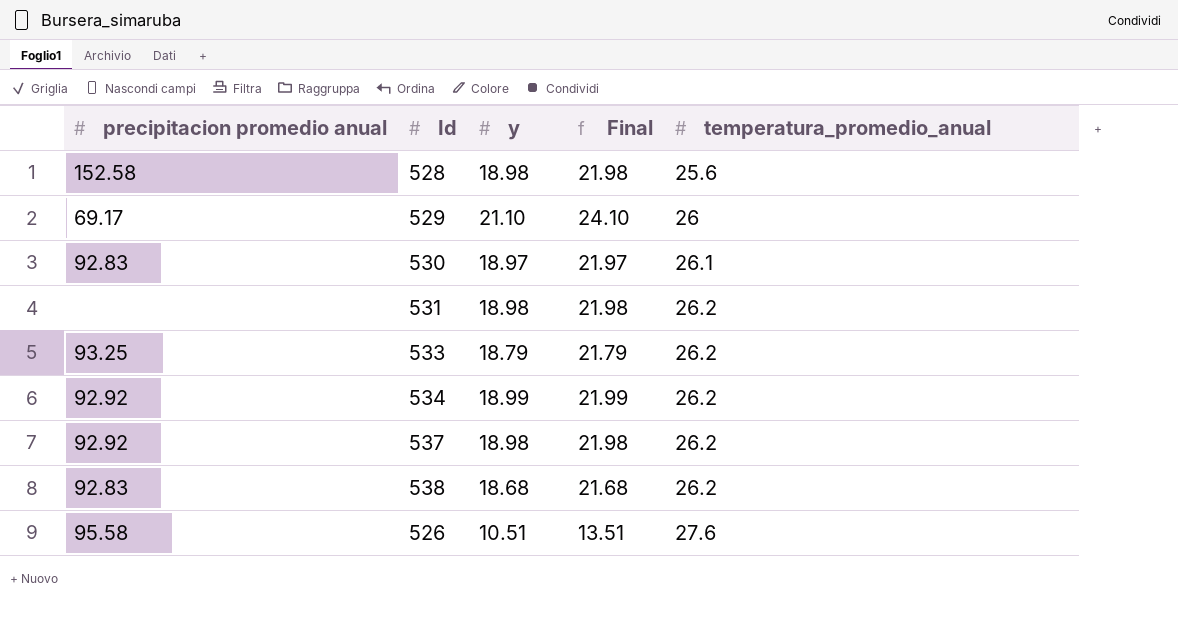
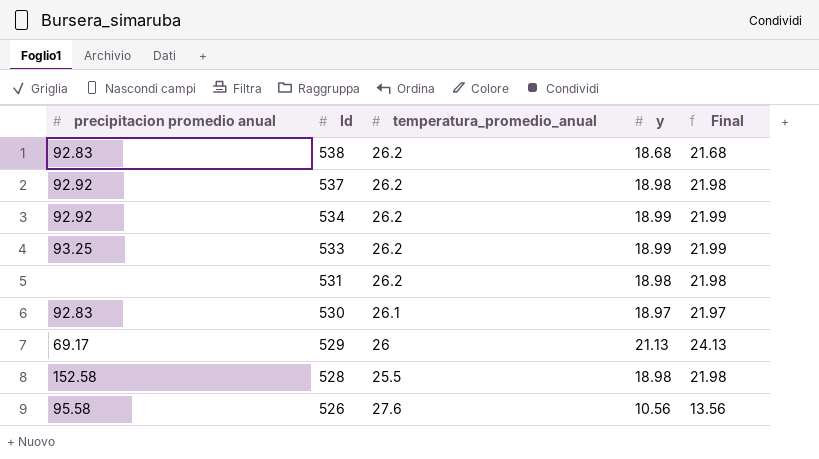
row order: temperatura_promedio_anual ascending -> Id descending
column temperatura_promedio_anual | position: 5 -> 3
533 | y: 18.79 -> 18.99
533 | Final: 21.79 -> 21.99
529 | y: 21.10 -> 21.13
529 | Final: 24.10 -> 24.13
528 | temperatura_promedio_anual: 25.6 -> 25.5
526 | y: 10.51 -> 10.56
526 | Final: 13.51 -> 13.56

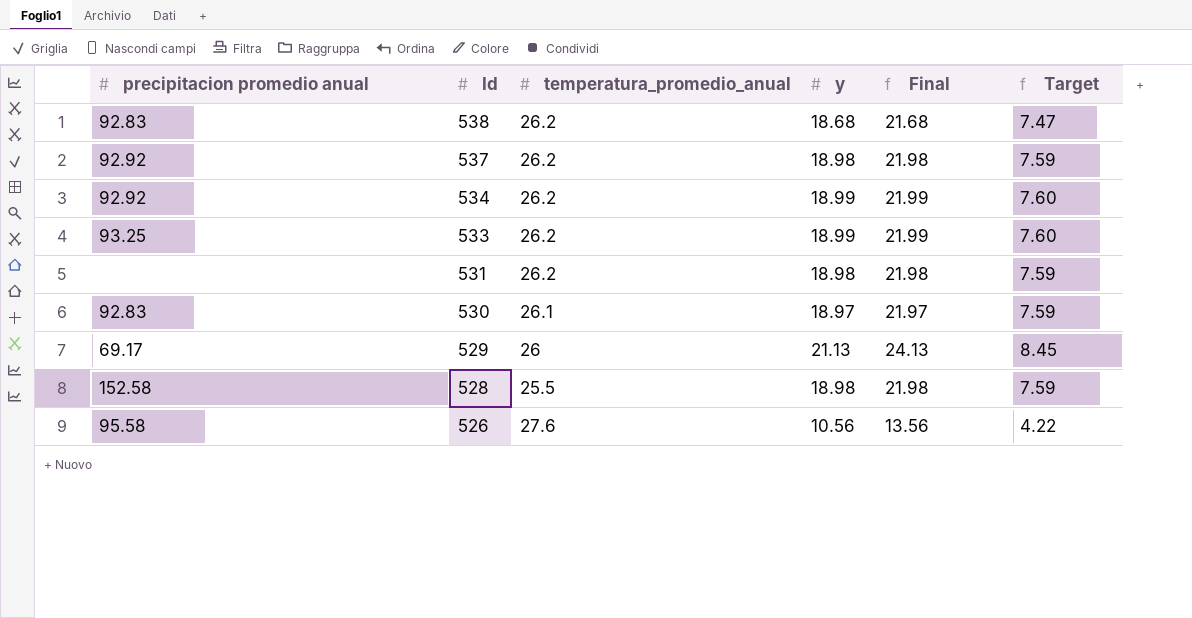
column Target | formula: none -> [y] * 0.4

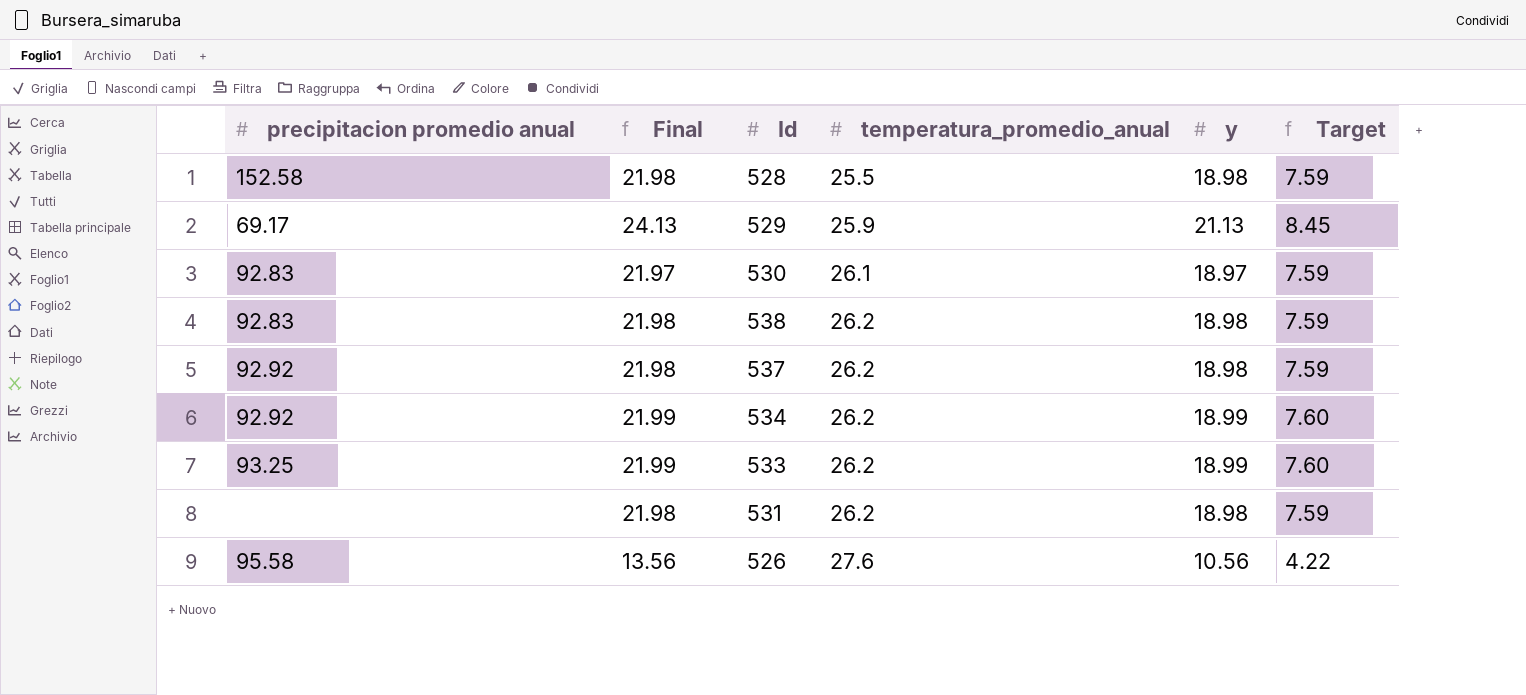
row order: Id descending -> temperatura_promedio_anual ascending
column Final | position: 5 -> 2
529 | temperatura_promedio_anual: 26 -> 25.9
538 | Final: 21.68 -> 21.98
538 | y: 18.68 -> 18.98
538 | Target: 7.47 -> 7.59

